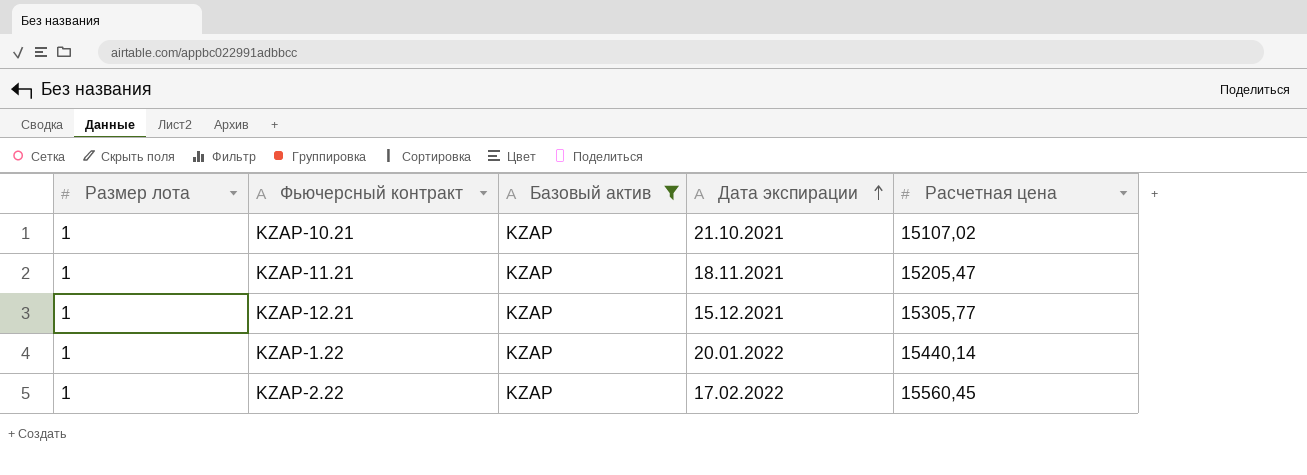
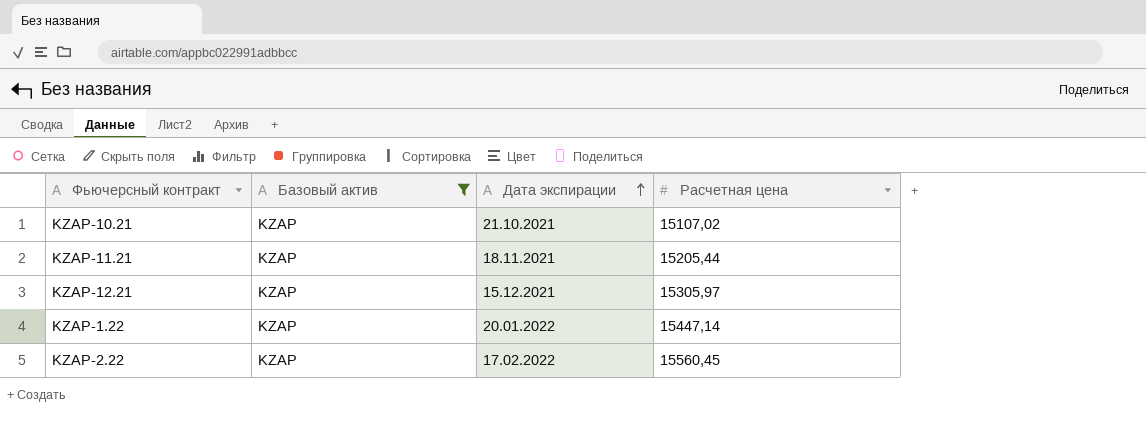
column Размер лота | position: 1 -> none
KZAP-11.21 | Расчетная цена: 15205,47 -> 15205,44
KZAP-12.21 | Расчетная цена: 15305,77 -> 15305,97
KZAP-1.22 | Расчетная цена: 15440,14 -> 15447,14

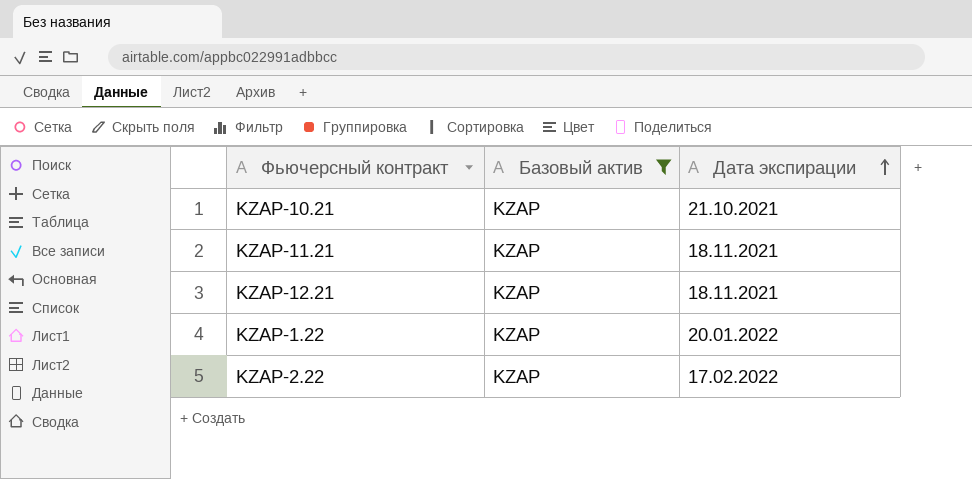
column Расчетная цена | position: 4 -> none
KZAP-12.21 | Дата экспирации: 15.12.2021 -> 18.11.2021

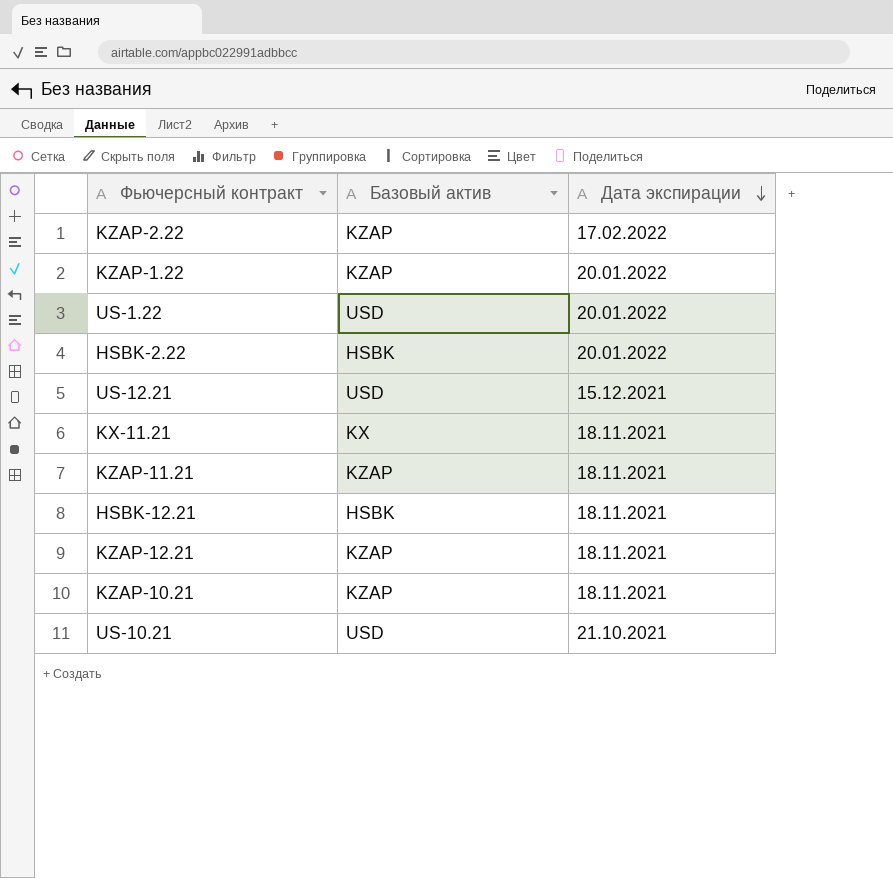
filter: Базовый актив = KZAP -> none
row order: Дата экспирации ascending -> Дата экспирации descending
KZAP-10.21 | Дата экспирации: 21.10.2021 -> 18.11.2021

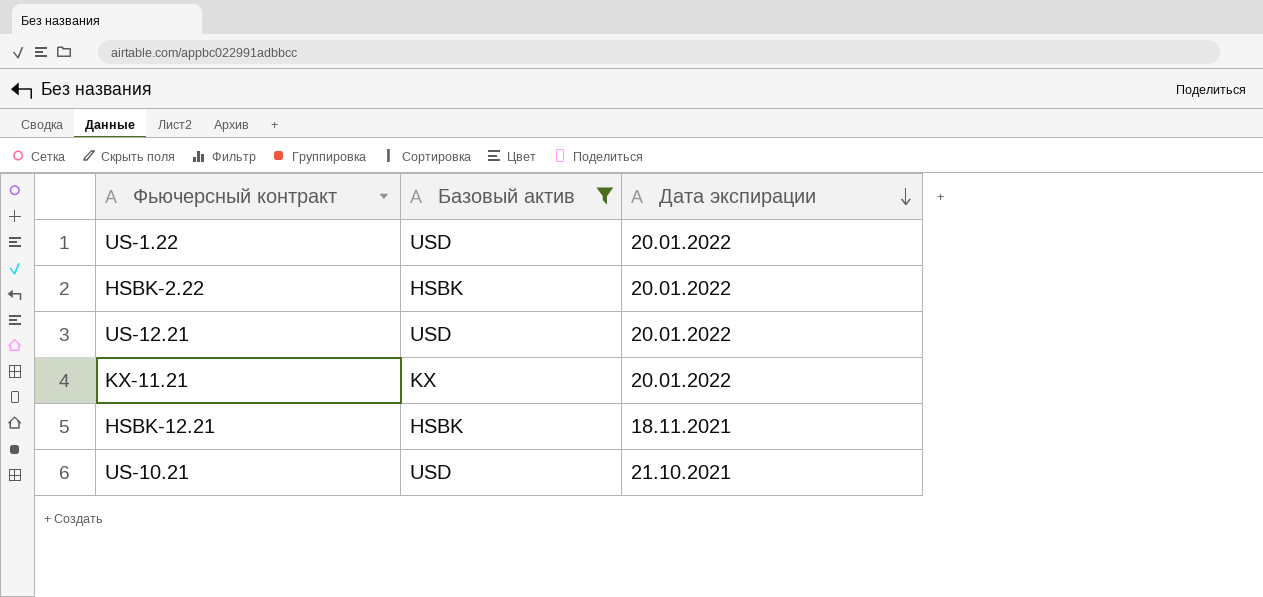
filter: none -> Базовый актив != KZAP
US-12.21 | Дата экспирации: 15.12.2021 -> 20.01.2022
KX-11.21 | Дата экспирации: 18.11.2021 -> 20.01.2022

